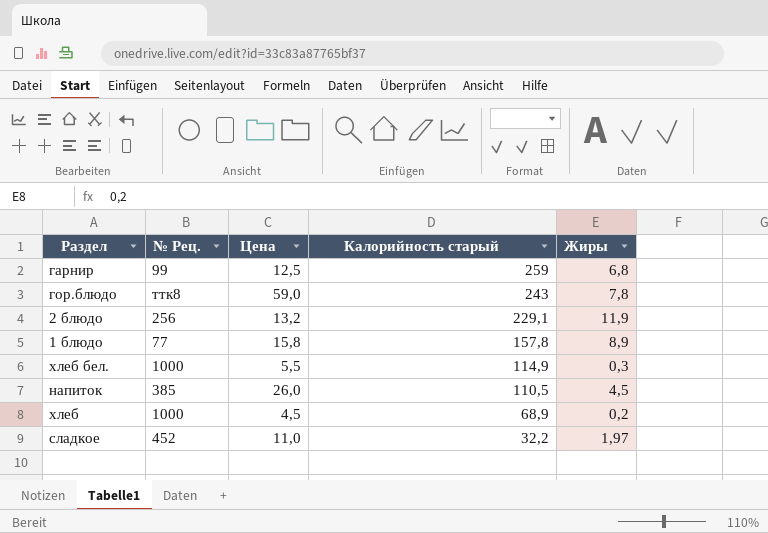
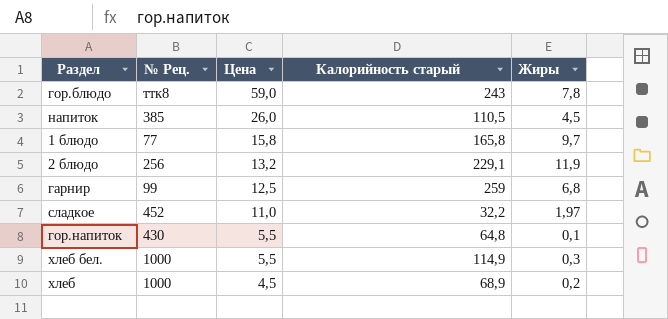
row order: Калорийность старый descending -> Цена descending
1 блюдо | Калорийность старый: 157,8 -> 165,8
1 блюдо | Жиры: 8,9 -> 9,7
row гор.напиток: none -> 430 | 5,5 | 64,8 | 0,1

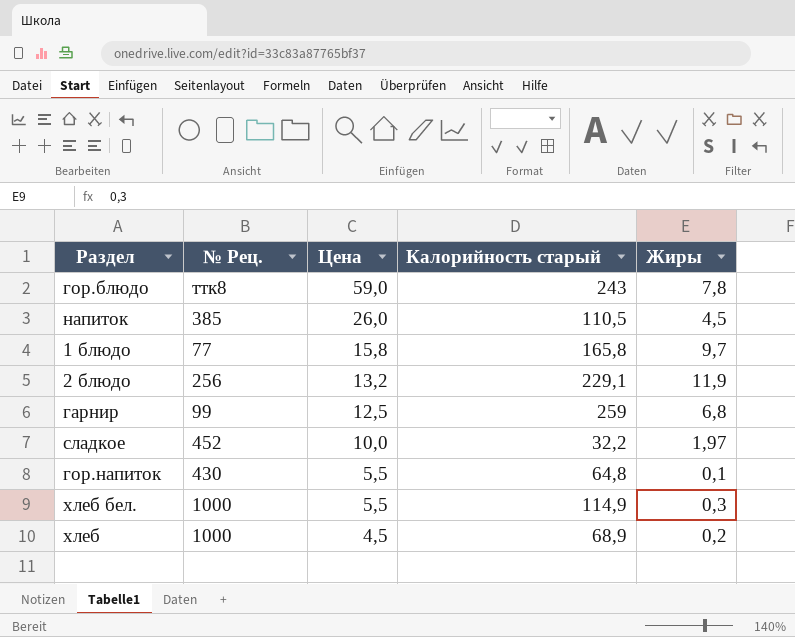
сладкое | Цена: 11,0 -> 10,0

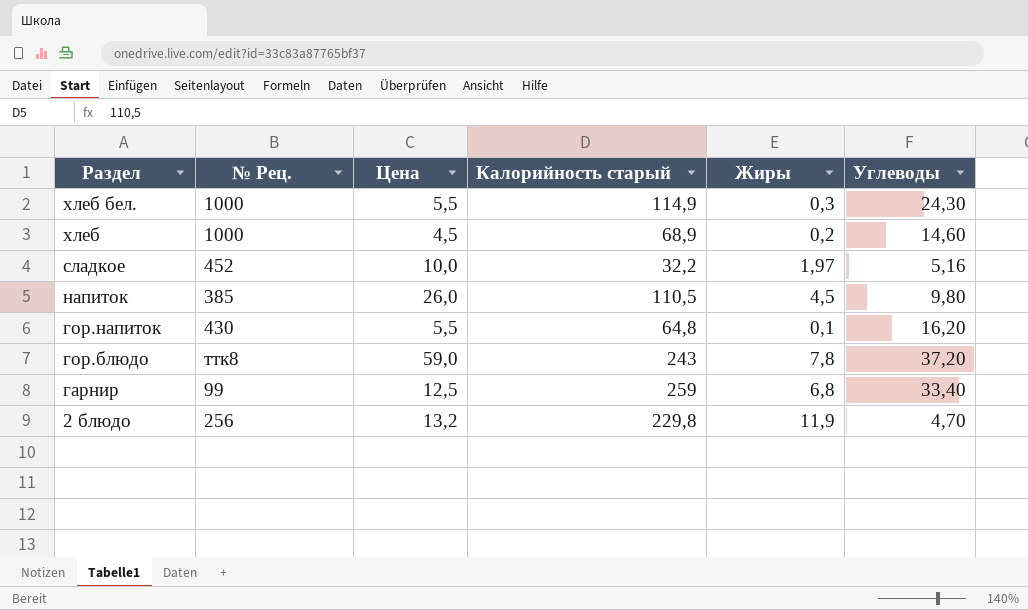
row order: Цена descending -> Раздел descending
column Углеводы | position: none -> 6
row 1 блюдо: 77 | 15,8 | 165,8 | 9,7 -> none
2 блюдо | Калорийность старый: 229,1 -> 229,8

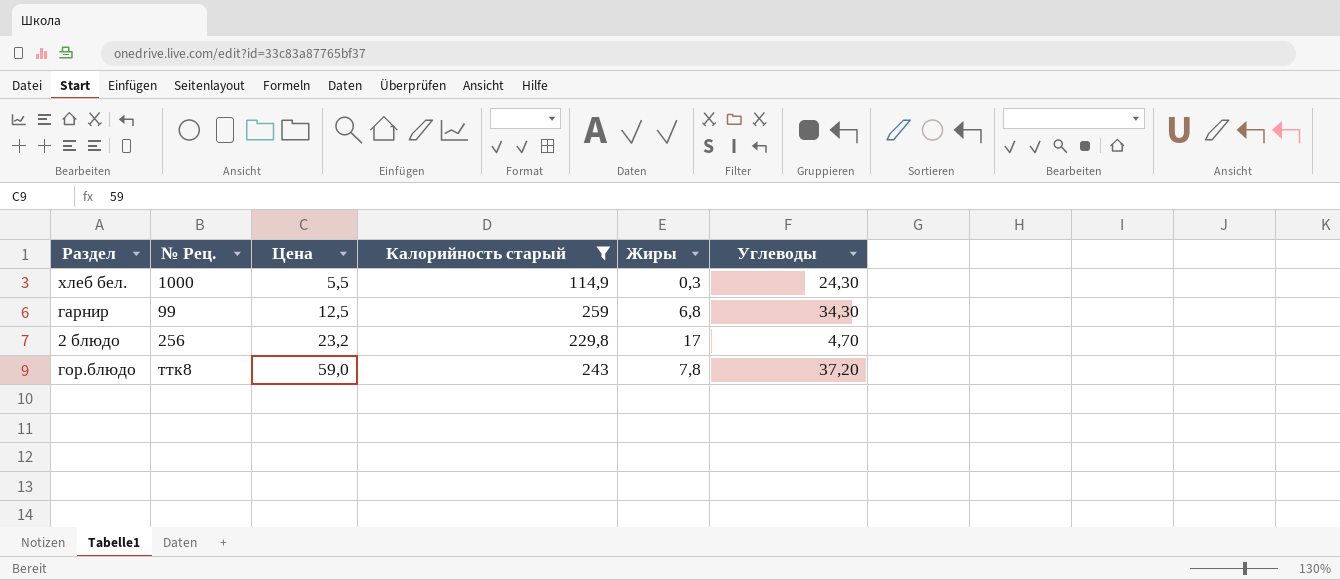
filter: none -> Калорийность старый >= 114,9
row order: Раздел descending -> Цена ascending
гарнир | Углеводы: 33,40 -> 34,30
2 блюдо | Цена: 13,2 -> 23,2
2 блюдо | Жиры: 11,9 -> 17

